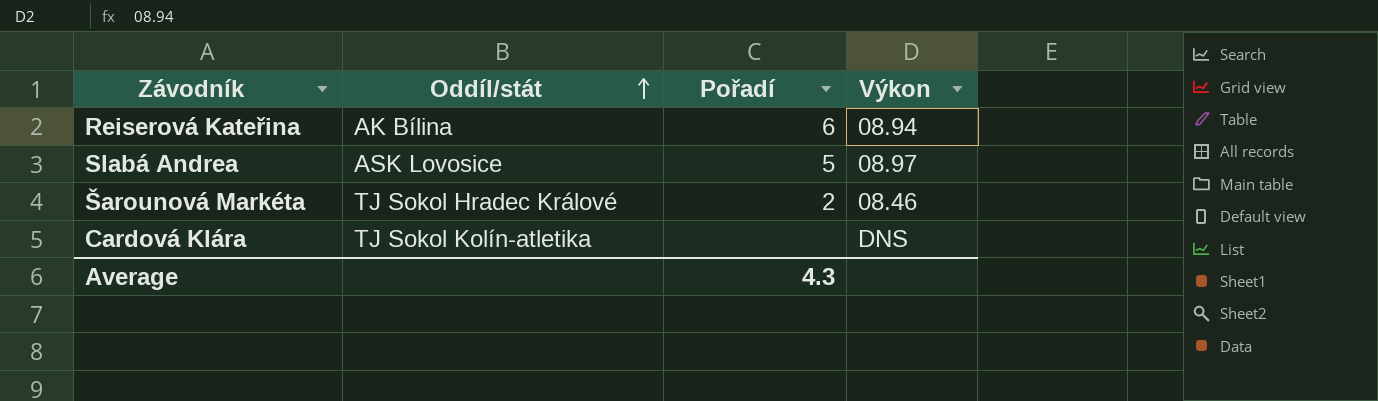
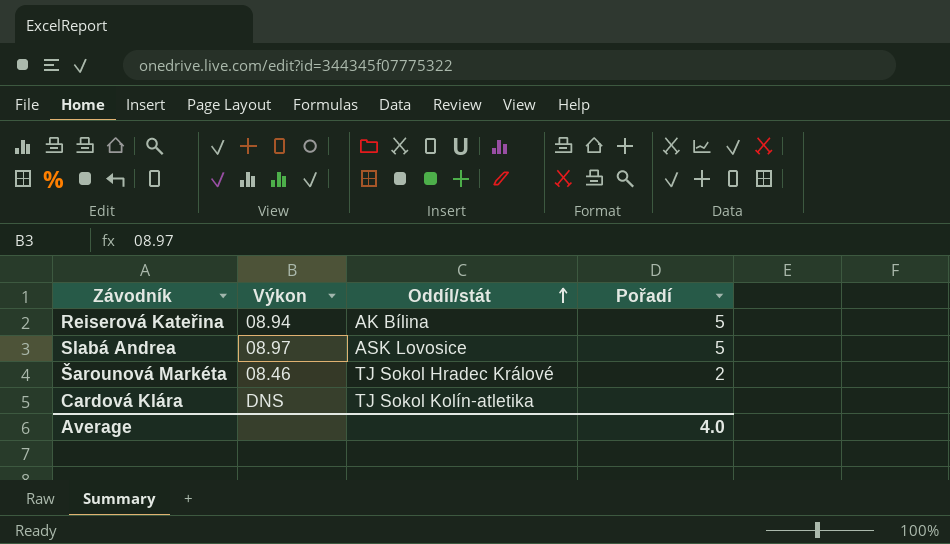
column Výkon | position: 4 -> 2
Reiserová Kateřina | Pořadí: 6 -> 5
Average | Pořadí: 4.3 -> 4.0

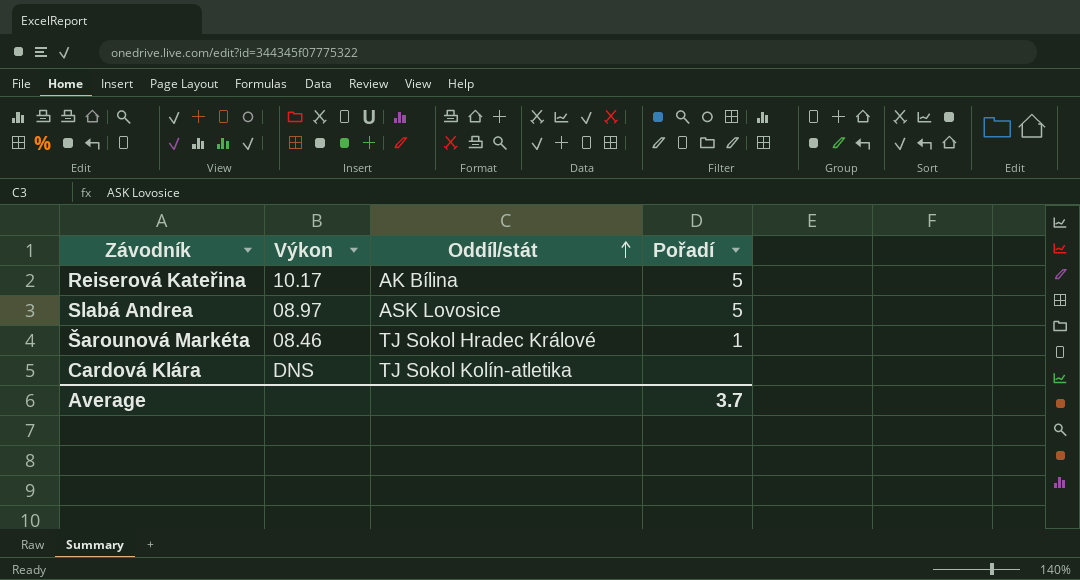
Reiserová Kateřina | Výkon: 08.94 -> 10.17
Šarounová Markéta | Pořadí: 2 -> 1
Average | Pořadí: 4.0 -> 3.7

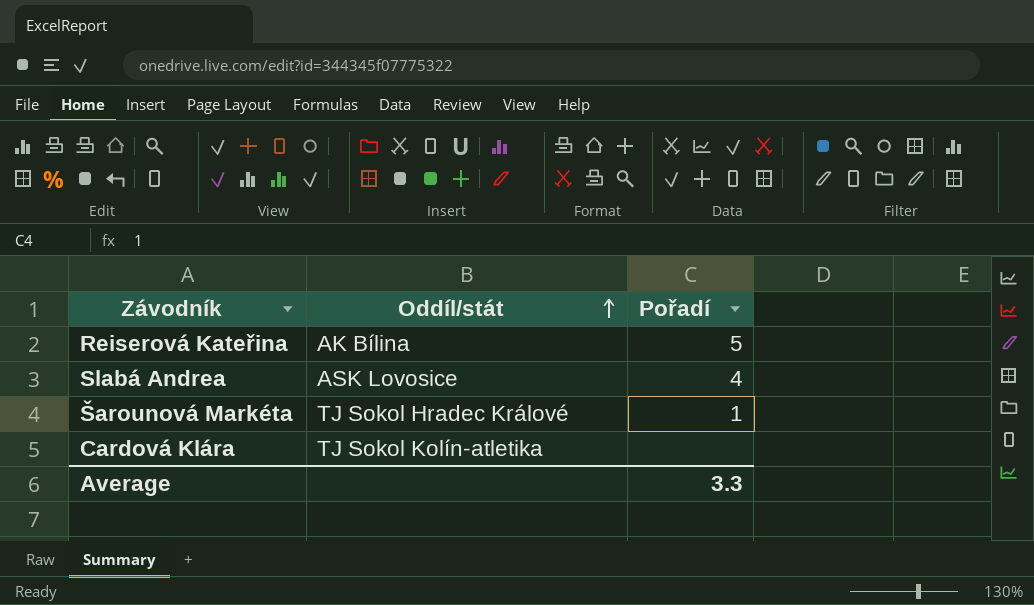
column Výkon | position: 2 -> none
Slabá Andrea | Pořadí: 5 -> 4
Average | Pořadí: 3.7 -> 3.3

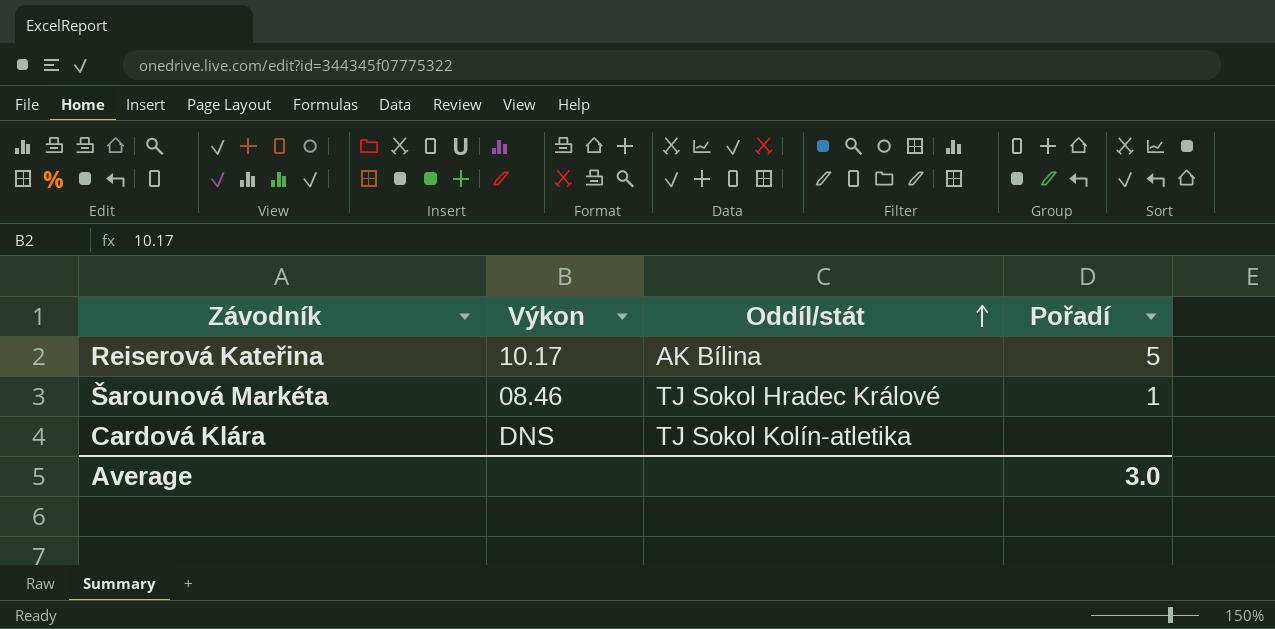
column Výkon | position: none -> 2
row Slabá Andrea: ASK Lovosice | 4 -> none
Average | Pořadí: 3.3 -> 3.0

